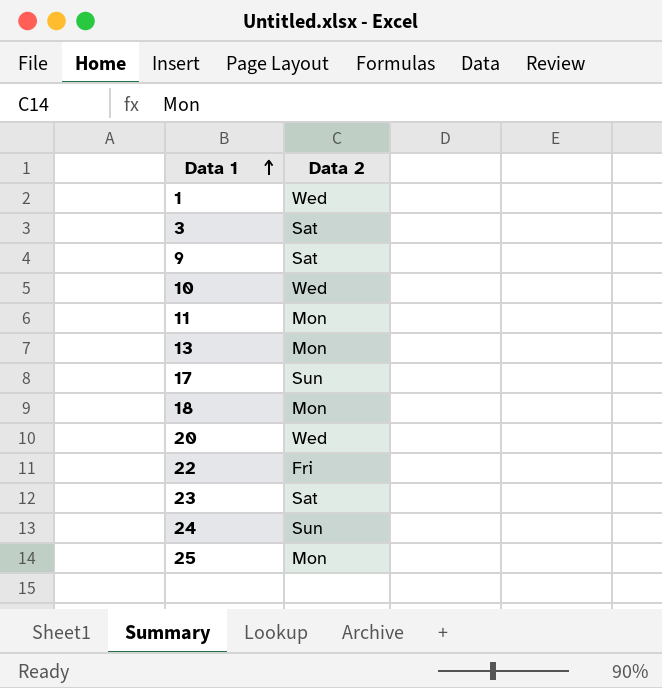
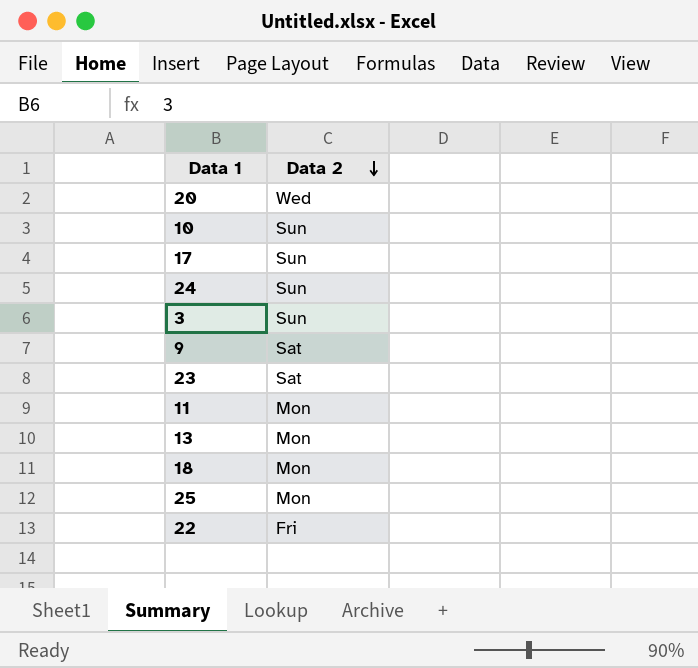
row order: Data 1 ascending -> Data 2 descending
row 1: Wed -> none
10 | Data 2: Wed -> Sun
3 | Data 2: Sat -> Sun

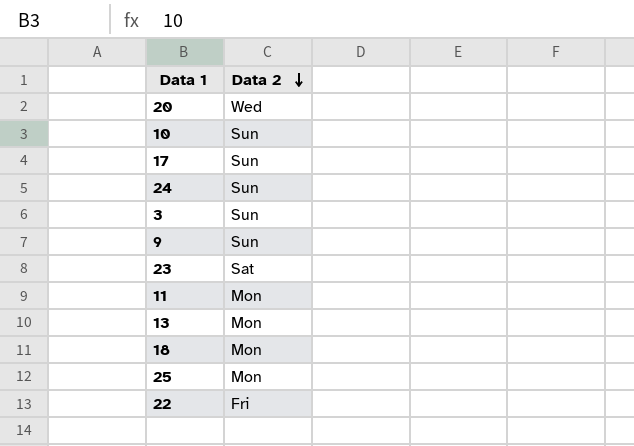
9 | Data 2: Sat -> Sun

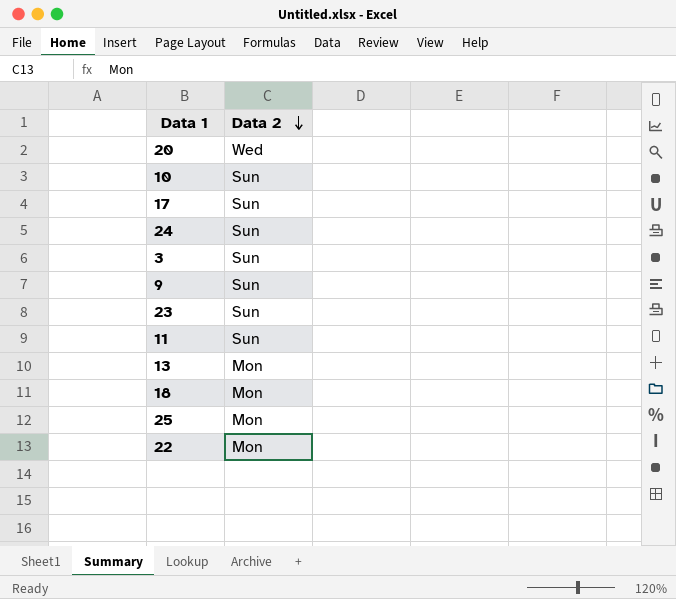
23 | Data 2: Sat -> Sun
11 | Data 2: Mon -> Sun
22 | Data 2: Fri -> Mon

